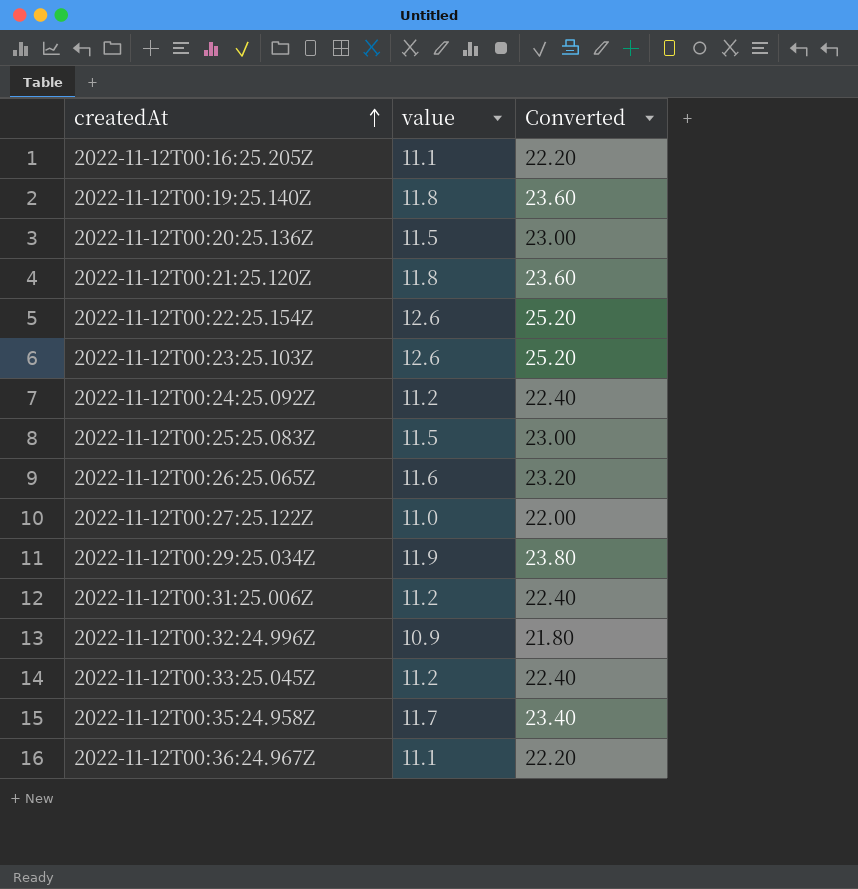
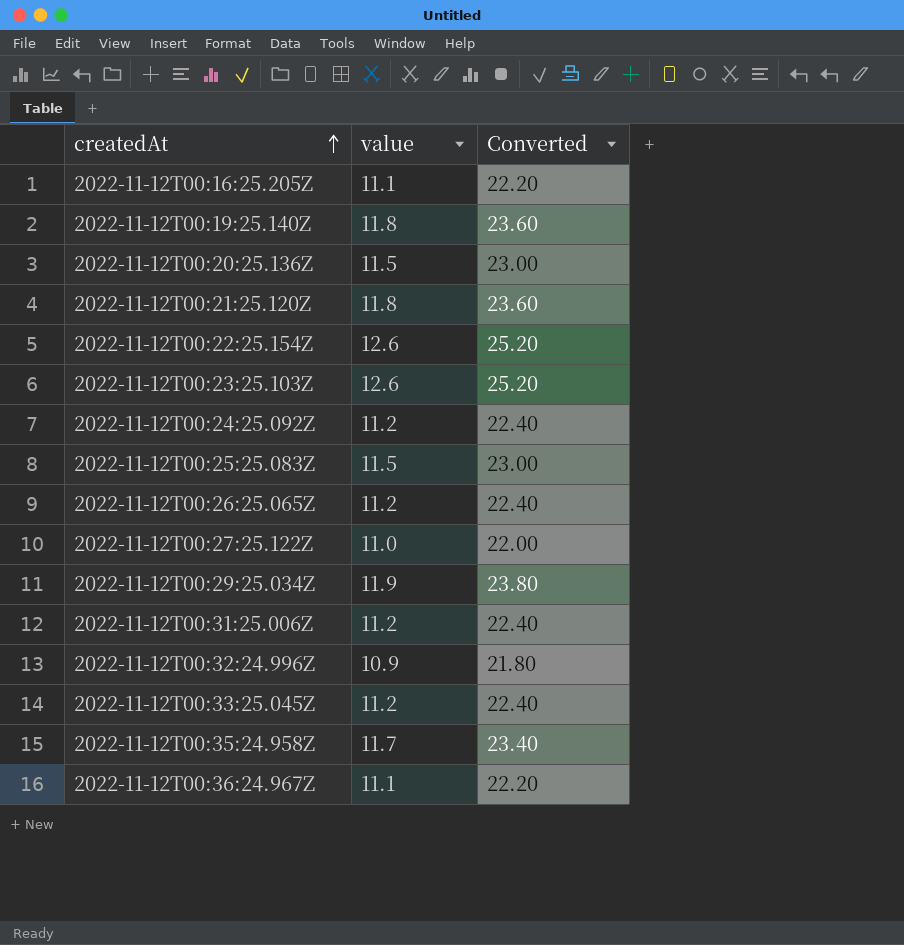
2022-11-12T00:26:25.065Z | value: 11.6 -> 11.2
2022-11-12T00:26:25.065Z | Converted: 23.20 -> 22.40

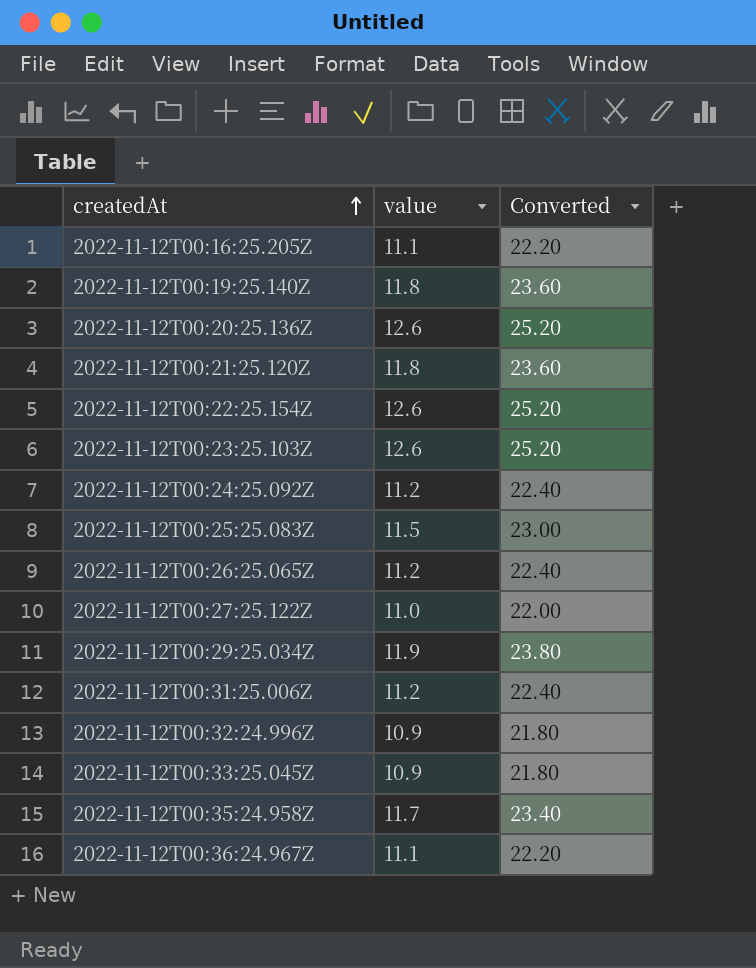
2022-11-12T00:20:25.136Z | value: 11.5 -> 12.6
2022-11-12T00:20:25.136Z | Converted: 23.00 -> 25.20
2022-11-12T00:33:25.045Z | value: 11.2 -> 10.9
2022-11-12T00:33:25.045Z | Converted: 22.40 -> 21.80

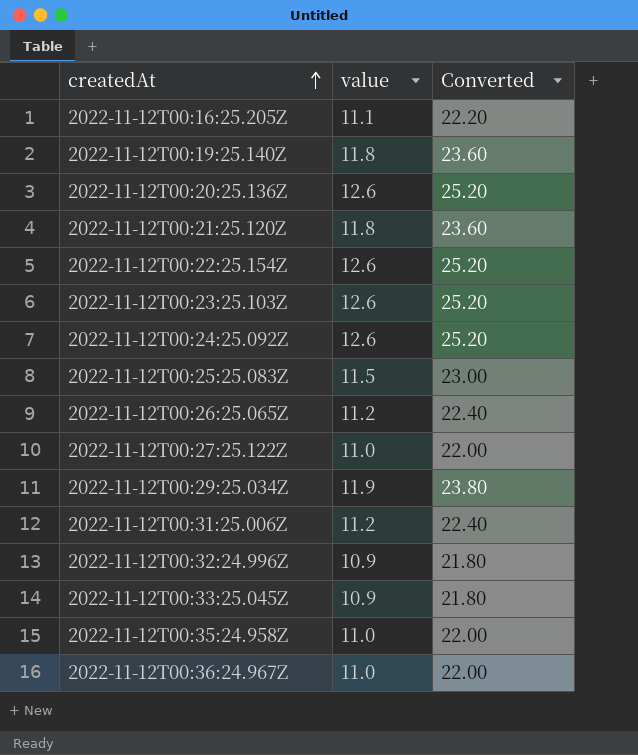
2022-11-12T00:24:25.092Z | value: 11.2 -> 12.6
2022-11-12T00:24:25.092Z | Converted: 22.40 -> 25.20
2022-11-12T00:35:24.958Z | value: 11.7 -> 11.0
2022-11-12T00:35:24.958Z | Converted: 23.40 -> 22.00
2022-11-12T00:36:24.967Z | value: 11.1 -> 11.0
2022-11-12T00:36:24.967Z | Converted: 22.20 -> 22.00

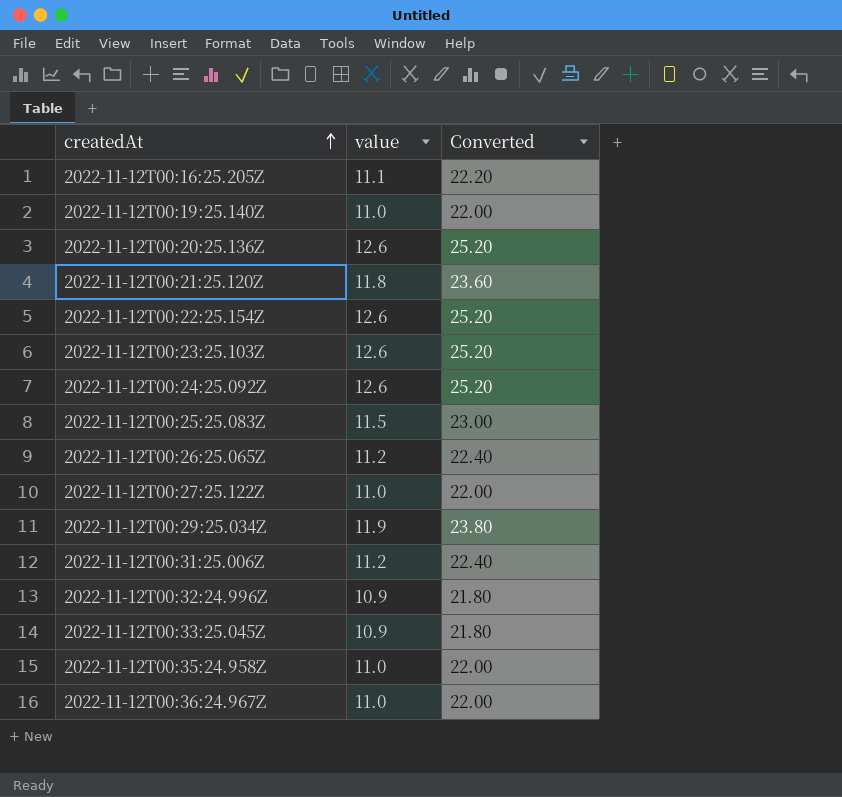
2022-11-12T00:19:25.140Z | value: 11.8 -> 11.0
2022-11-12T00:19:25.140Z | Converted: 23.60 -> 22.00

